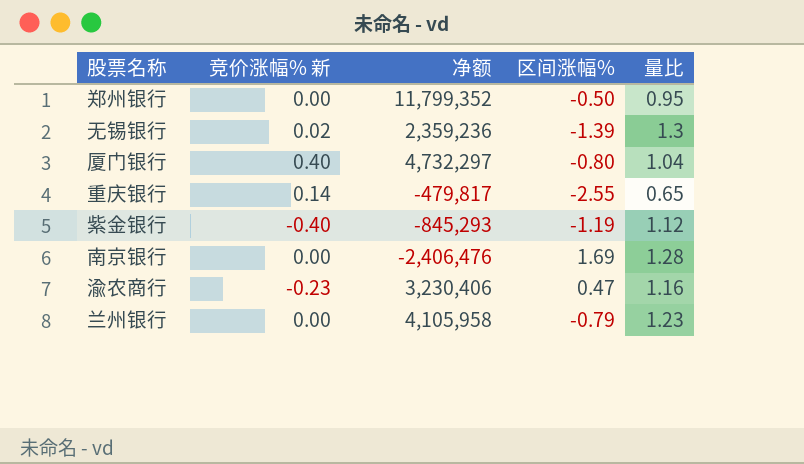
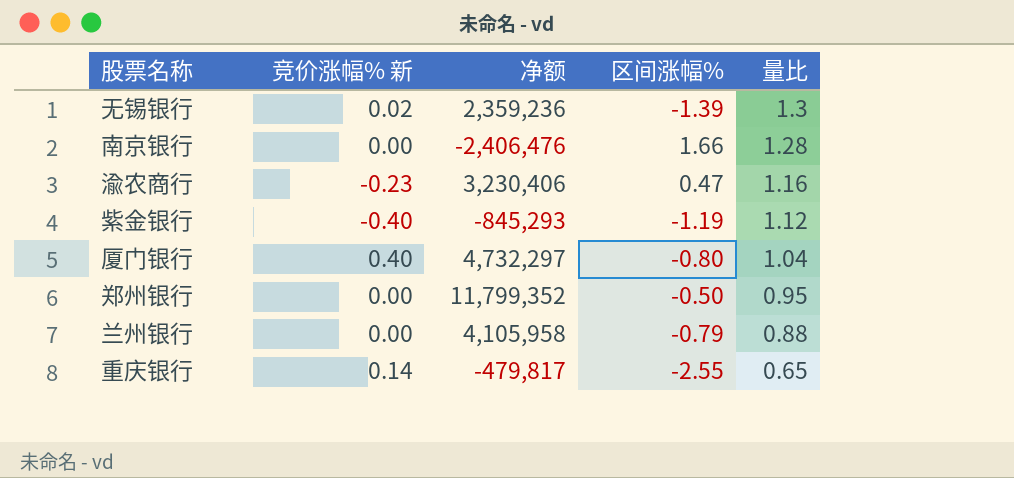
row order: none -> 量比 descending
南京银行 | 区间涨幅%: 1.69 -> 1.66
兰州银行 | 量比: 1.23 -> 0.88

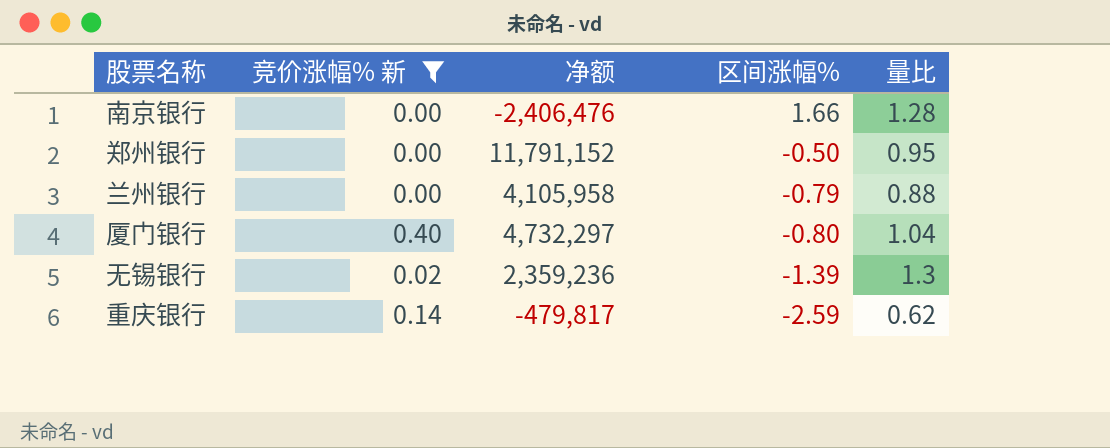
filter: none -> 竞价涨幅% 新 >= 0.00
row order: 量比 descending -> 区间涨幅% descending
郑州银行 | 净额: 11,799,352 -> 11,791,152
重庆银行 | 区间涨幅%: -2.55 -> -2.59
重庆银行 | 量比: 0.65 -> 0.62

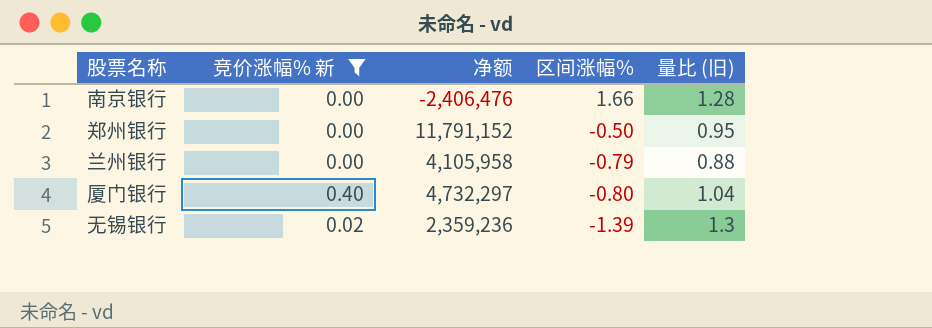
column name: 量比 -> 量比 (旧)
row 重庆银行: 0.14 | -479,817 | -2.59 | 0.62 -> none

